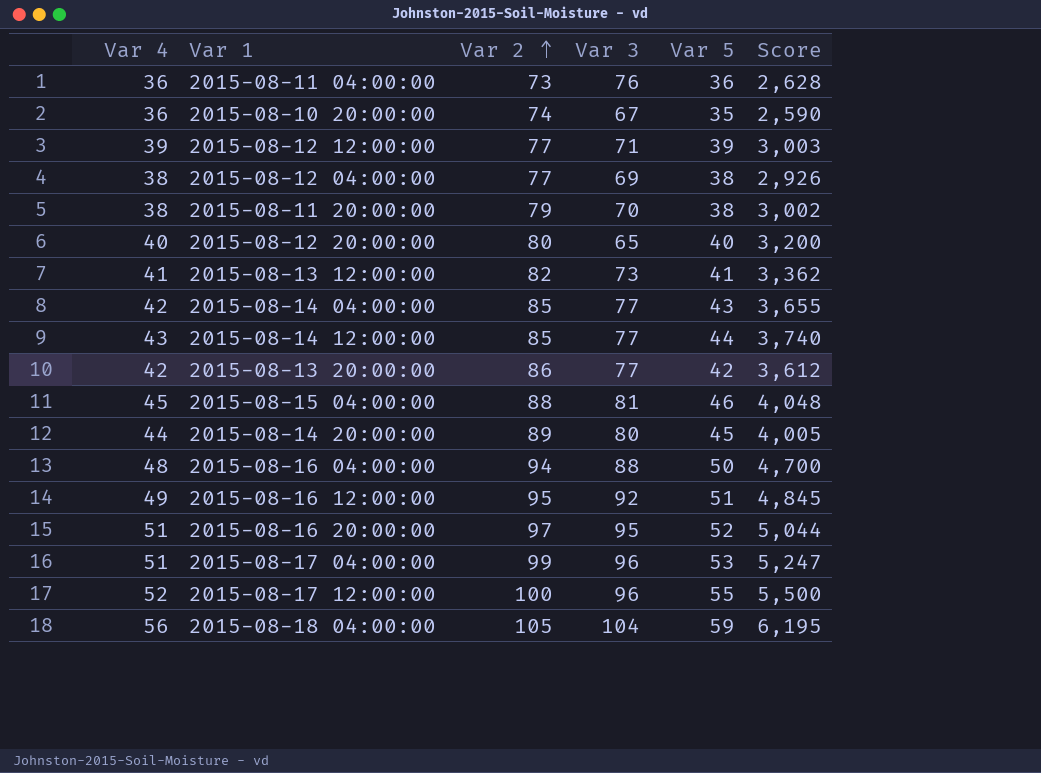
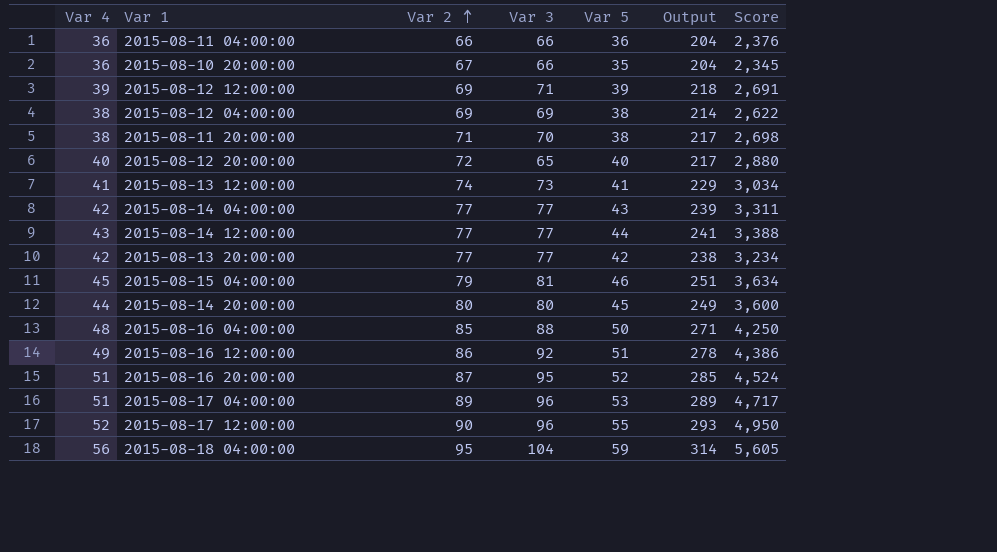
column Output | formula: none -> [Var 4] + [Var 2] + [Var 3] + [Var 5]
2015-08-11 04:00:00 | Var 2: 73 -> 66
2015-08-11 04:00:00 | Var 3: 76 -> 66
2015-08-11 04:00:00 | Score: 2,628 -> 2,376
2015-08-10 20:00:00 | Var 2: 74 -> 67
2015-08-10 20:00:00 | Var 3: 67 -> 66
2015-08-10 20:00:00 | Score: 2,590 -> 2,345
2015-08-12 12:00:00 | Var 2: 77 -> 69
2015-08-12 12:00:00 | Score: 3,003 -> 2,691
2015-08-12 04:00:00 | Var 2: 77 -> 69
2015-08-12 04:00:00 | Score: 2,926 -> 2,622
2015-08-11 20:00:00 | Var 2: 79 -> 71
2015-08-11 20:00:00 | Score: 3,002 -> 2,698
2015-08-12 20:00:00 | Var 2: 80 -> 72
2015-08-12 20:00:00 | Score: 3,200 -> 2,880
2015-08-13 12:00:00 | Var 2: 82 -> 74
2015-08-13 12:00:00 | Score: 3,362 -> 3,034
2015-08-14 04:00:00 | Var 2: 85 -> 77
2015-08-14 04:00:00 | Score: 3,655 -> 3,311
2015-08-14 12:00:00 | Var 2: 85 -> 77
2015-08-14 12:00:00 | Score: 3,740 -> 3,388
2015-08-13 20:00:00 | Var 2: 86 -> 77
2015-08-13 20:00:00 | Score: 3,612 -> 3,234
2015-08-15 04:00:00 | Var 2: 88 -> 79
2015-08-15 04:00:00 | Score: 4,048 -> 3,634
2015-08-14 20:00:00 | Var 2: 89 -> 80
2015-08-14 20:00:00 | Score: 4,005 -> 3,600
2015-08-16 04:00:00 | Var 2: 94 -> 85
2015-08-16 04:00:00 | Score: 4,700 -> 4,250
2015-08-16 12:00:00 | Var 2: 95 -> 86
2015-08-16 12:00:00 | Score: 4,845 -> 4,386
2015-08-16 20:00:00 | Var 2: 97 -> 87
2015-08-16 20:00:00 | Score: 5,044 -> 4,524
2015-08-17 04:00:00 | Var 2: 99 -> 89
2015-08-17 04:00:00 | Score: 5,247 -> 4,717
2015-08-17 12:00:00 | Var 2: 100 -> 90
2015-08-17 12:00:00 | Score: 5,500 -> 4,950
2015-08-18 04:00:00 | Var 2: 105 -> 95
2015-08-18 04:00:00 | Score: 6,195 -> 5,605

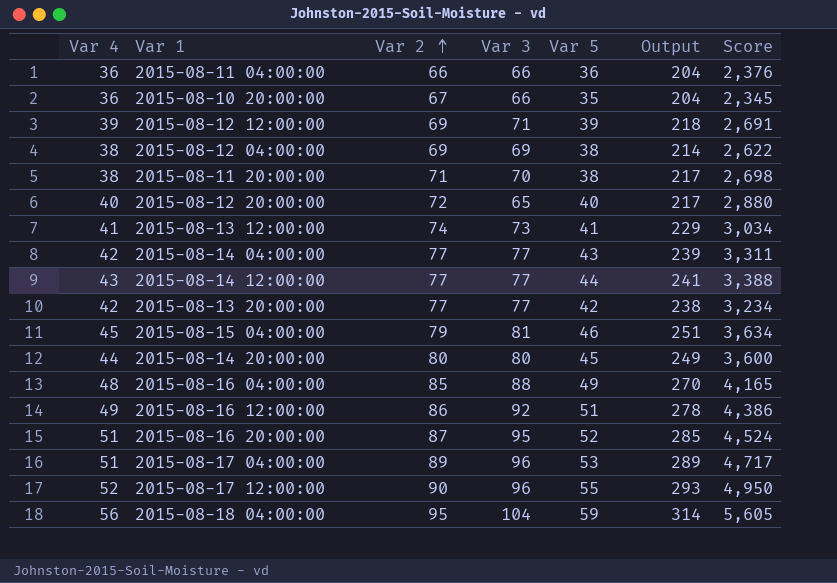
2015-08-16 04:00:00 | Var 5: 50 -> 49
2015-08-16 04:00:00 | Output: 271 -> 270
2015-08-16 04:00:00 | Score: 4,250 -> 4,165

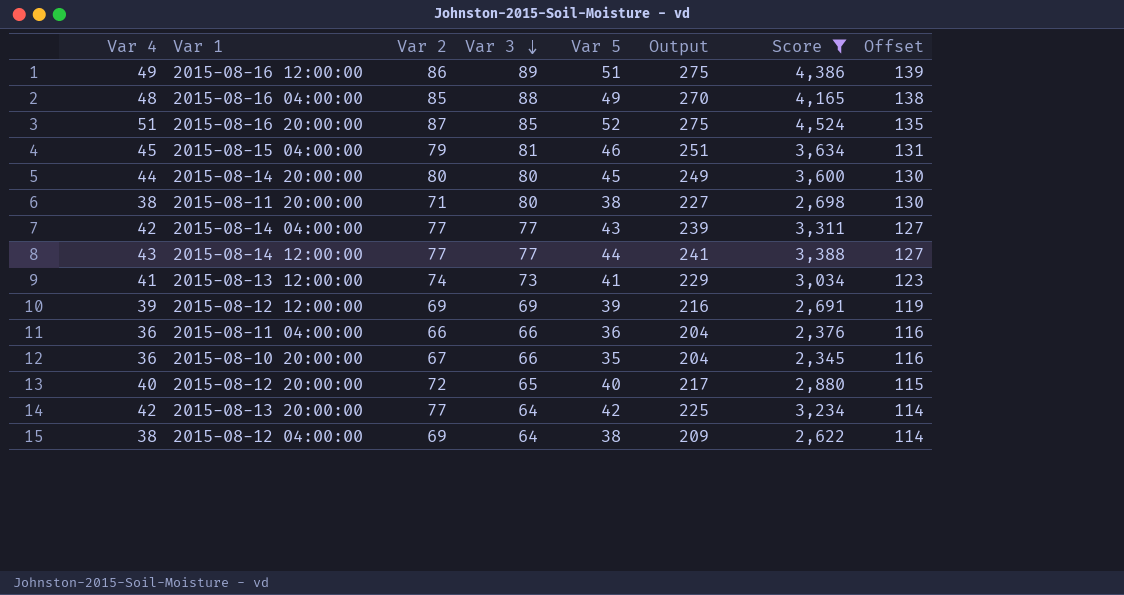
filter: none -> Score <= 4,524
row order: Var 2 ascending -> Var 3 descending
column Offset | formula: none -> [Var 3] + 50
2015-08-16 12:00:00 | Var 3: 92 -> 89
2015-08-16 12:00:00 | Output: 278 -> 275
2015-08-16 20:00:00 | Var 3: 95 -> 85
2015-08-16 20:00:00 | Output: 285 -> 275
2015-08-11 20:00:00 | Var 3: 70 -> 80
2015-08-11 20:00:00 | Output: 217 -> 227
2015-08-12 12:00:00 | Var 3: 71 -> 69
2015-08-12 12:00:00 | Output: 218 -> 216
2015-08-13 20:00:00 | Var 3: 77 -> 64
2015-08-13 20:00:00 | Output: 238 -> 225
2015-08-12 04:00:00 | Var 3: 69 -> 64
2015-08-12 04:00:00 | Output: 214 -> 209

